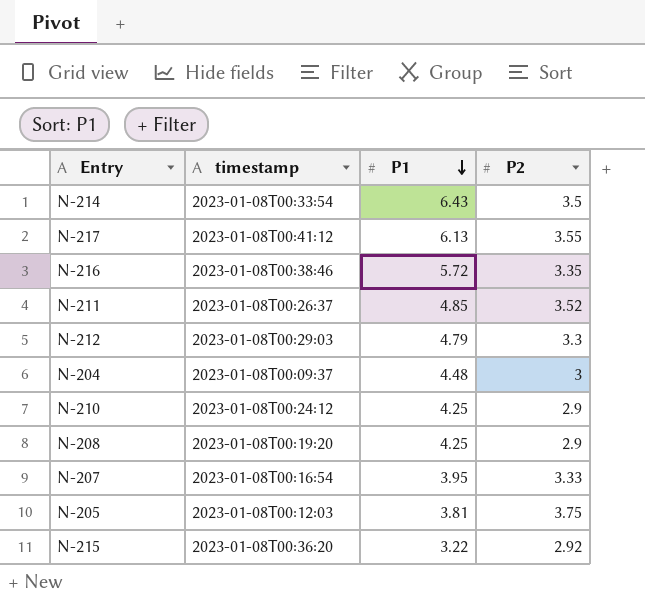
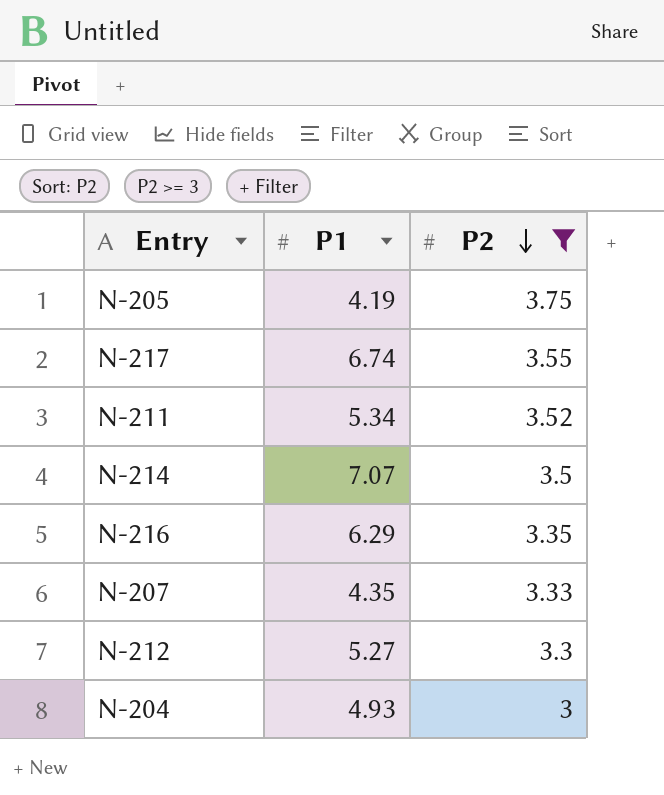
filter: none -> P2 >= 3
row order: P1 descending -> P2 descending
column timestamp | position: 2 -> none
N-205 | P1: 3.81 -> 4.19
N-217 | P1: 6.13 -> 6.74
N-211 | P1: 4.85 -> 5.34
N-214 | P1: 6.43 -> 7.07
N-216 | P1: 5.72 -> 6.29
N-207 | P1: 3.95 -> 4.35
N-212 | P1: 4.79 -> 5.27
N-204 | P1: 4.48 -> 4.93

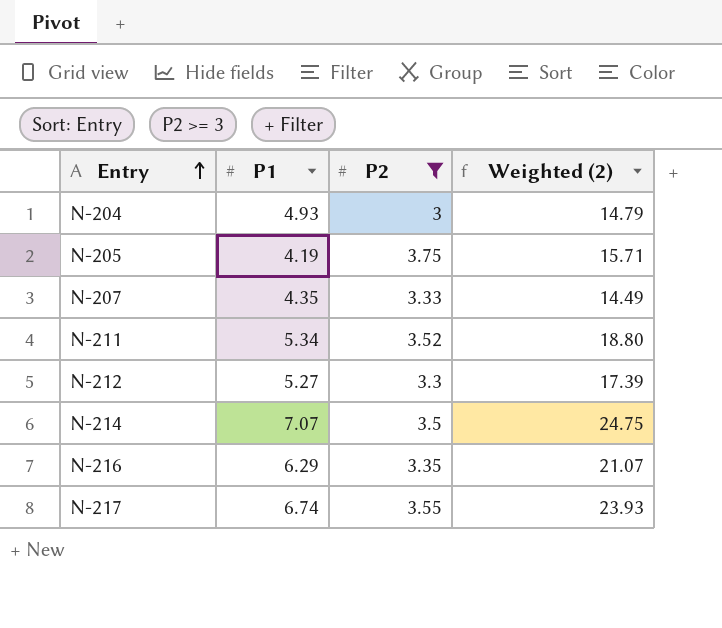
row order: P2 descending -> Entry ascending
column Weighted (2) | formula: none -> [P1] * [P2]

